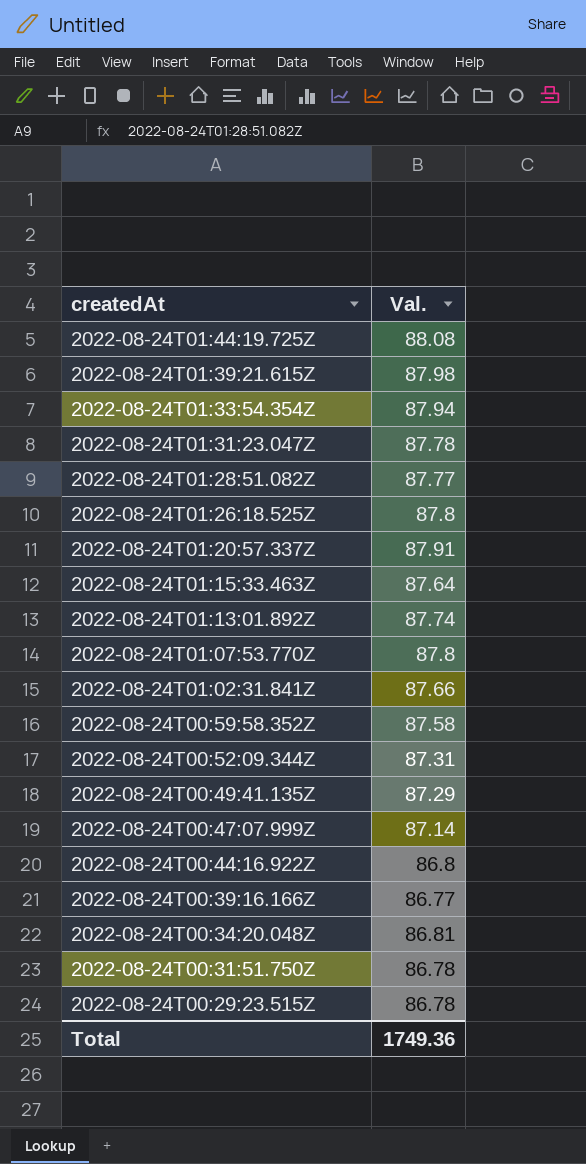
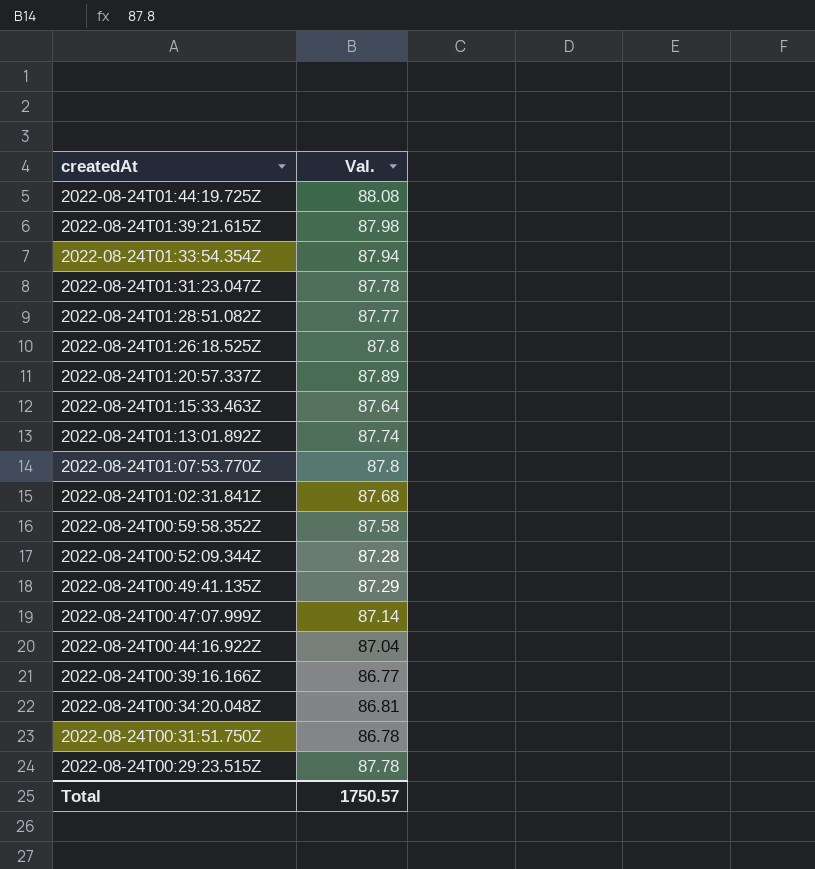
2022-08-24T01:20:57.337Z | Val.: 87.91 -> 87.89
2022-08-24T01:02:31.841Z | Val.: 87.66 -> 87.68
2022-08-24T00:52:09.344Z | Val.: 87.31 -> 87.28
2022-08-24T00:44:16.922Z | Val.: 86.8 -> 87.04
2022-08-24T00:29:23.515Z | Val.: 86.78 -> 87.78
Total | Val.: 1749.36 -> 1750.57

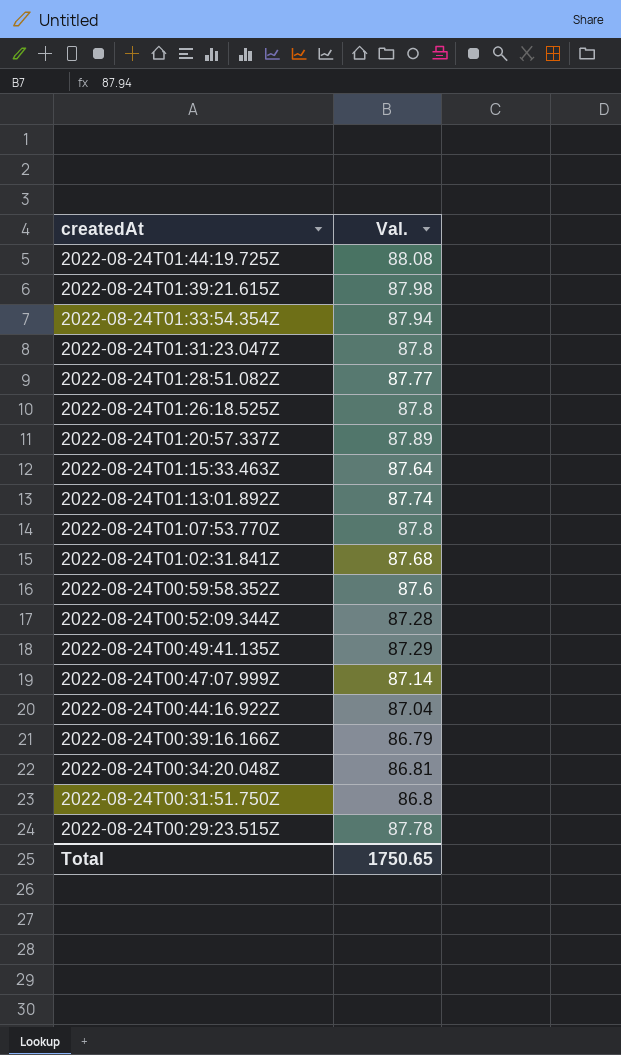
2022-08-24T01:31:23.047Z | Val.: 87.78 -> 87.8
2022-08-24T00:59:58.352Z | Val.: 87.58 -> 87.6
2022-08-24T00:39:16.166Z | Val.: 86.77 -> 86.79
2022-08-24T00:31:51.750Z | Val.: 86.78 -> 86.8
Total | Val.: 1750.57 -> 1750.65

